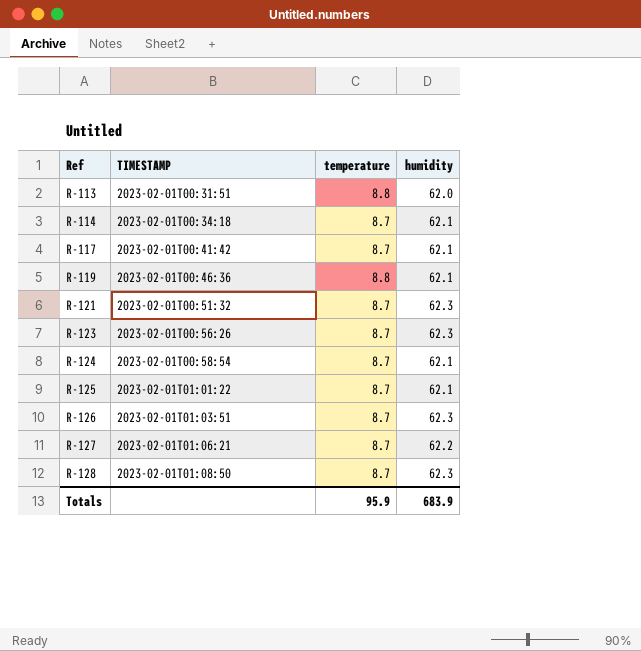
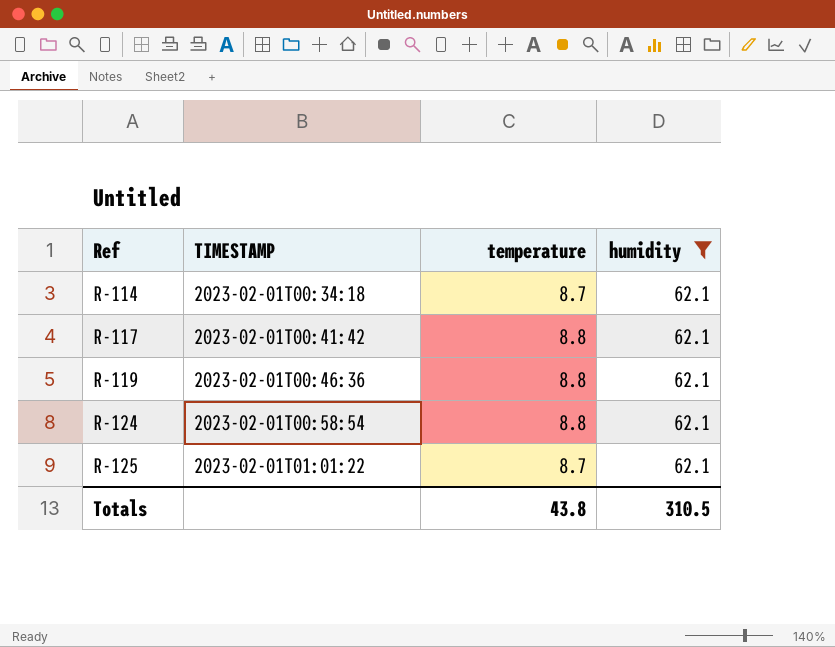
filter: none -> humidity = 62.1
R-117 | temperature: 8.7 -> 8.8
R-124 | temperature: 8.7 -> 8.8
Totals | temperature: 95.9 -> 43.8
Totals | humidity: 683.9 -> 310.5

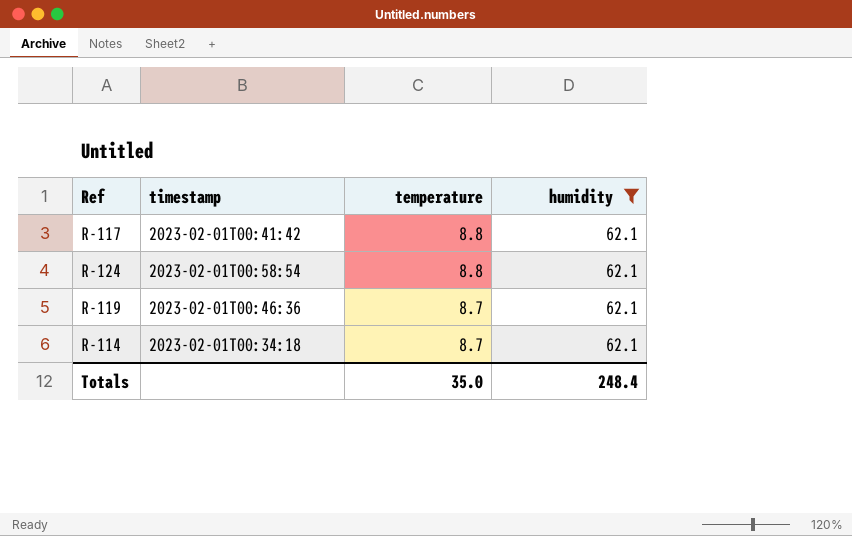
row order: Ref ascending -> temperature descending
column name: TIMESTAMP -> timestamp
row R-125: 2023-02-01T01:01:22 | 8.7 | 62.1 -> none
R-119 | temperature: 8.8 -> 8.7
Totals | temperature: 43.8 -> 35.0
Totals | humidity: 310.5 -> 248.4

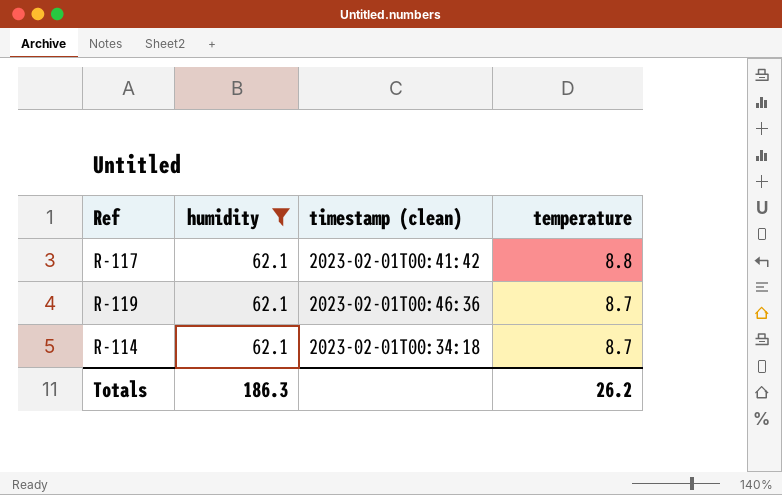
column humidity | position: 4 -> 2
column name: timestamp -> timestamp (clean)
row R-124: 2023-02-01T00:58:54 | 8.8 | 62.1 -> none
Totals | humidity: 248.4 -> 186.3
Totals | temperature: 35.0 -> 26.2

